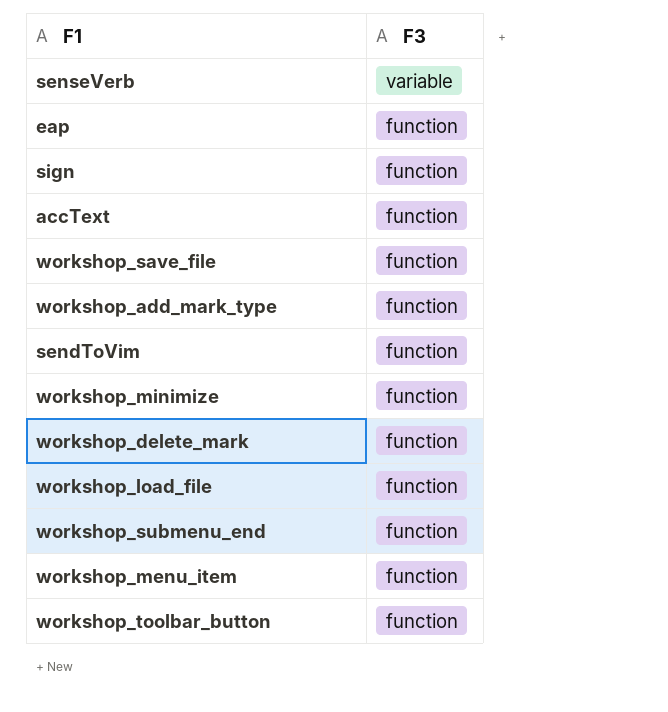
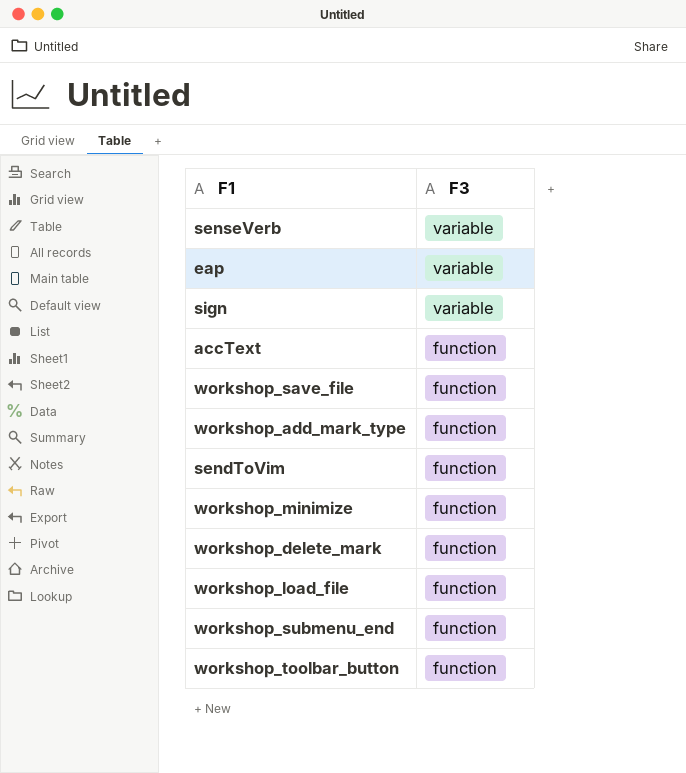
row workshop_menu_item: function -> none
eap | F3: function -> variable
sign | F3: function -> variable

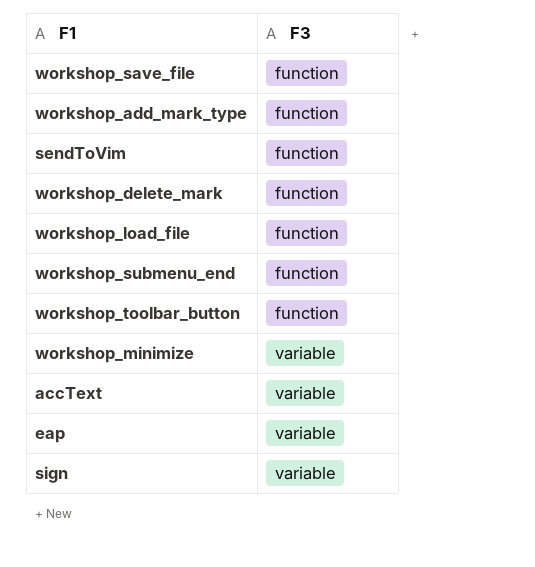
row order: F3 descending -> F3 ascending
row senseVerb: variable -> none
workshop_minimize | F3: function -> variable
accText | F3: function -> variable

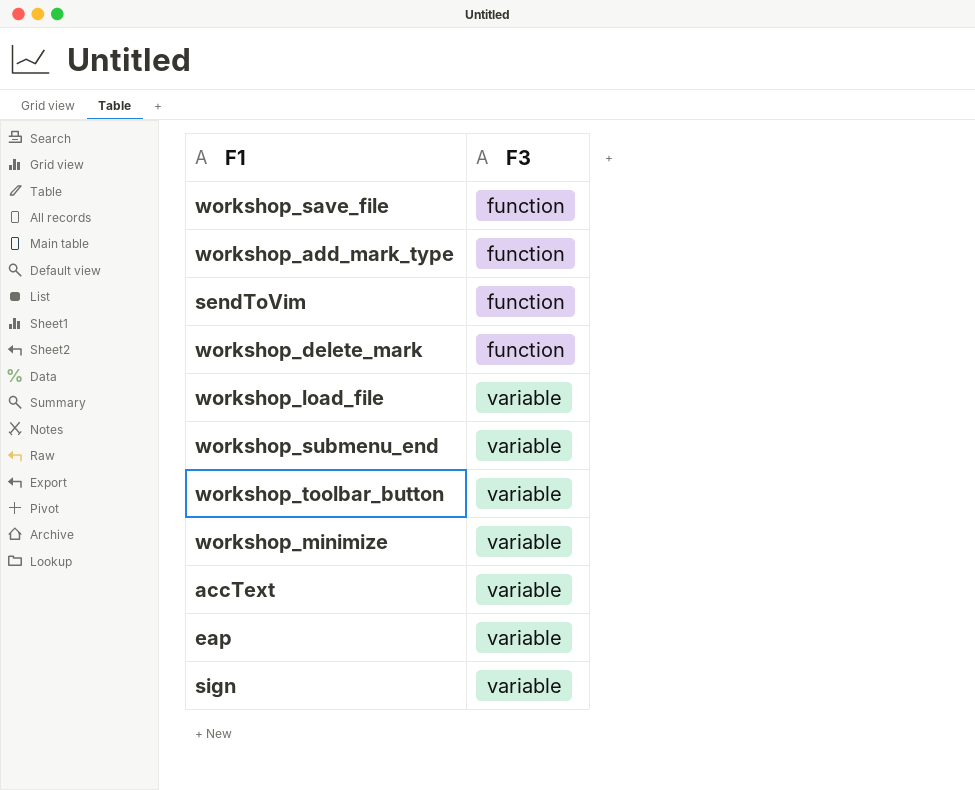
workshop_load_file | F3: function -> variable
workshop_submenu_end | F3: function -> variable
workshop_toolbar_button | F3: function -> variable

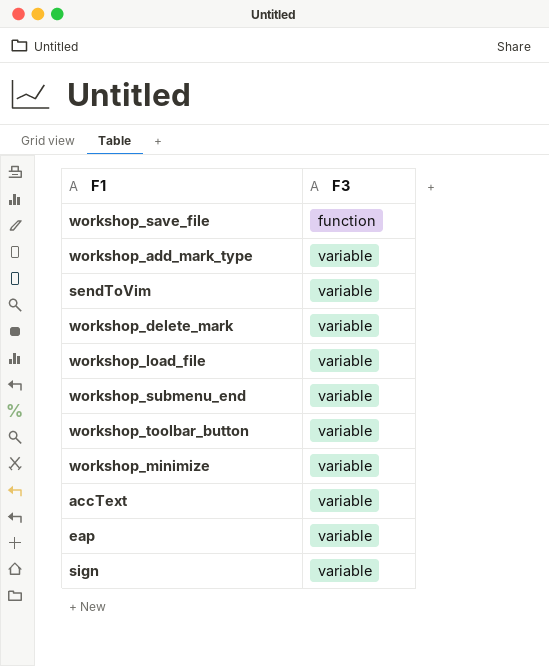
workshop_add_mark_type | F3: function -> variable
sendToVim | F3: function -> variable
workshop_delete_mark | F3: function -> variable

